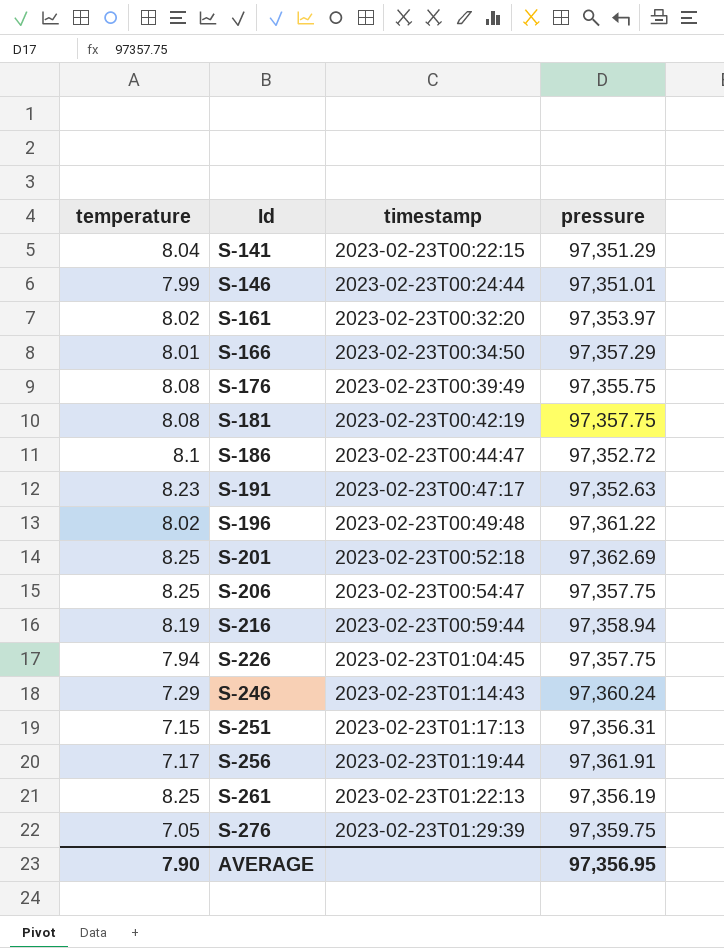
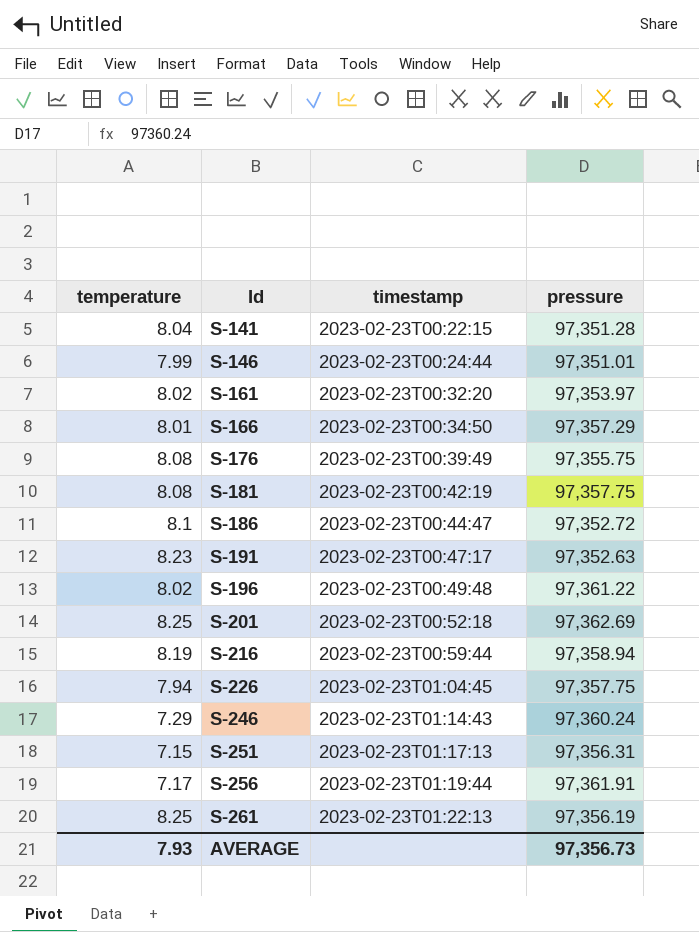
row S-206: 8.25 | 2023-02-23T00:54:47 | 97,357.75 -> none
row S-276: 7.05 | 2023-02-23T01:29:39 | 97,359.75 -> none
S-141 | pressure: 97,351.29 -> 97,351.28
AVERAGE | temperature: 7.90 -> 7.93
AVERAGE | pressure: 97,356.95 -> 97,356.73

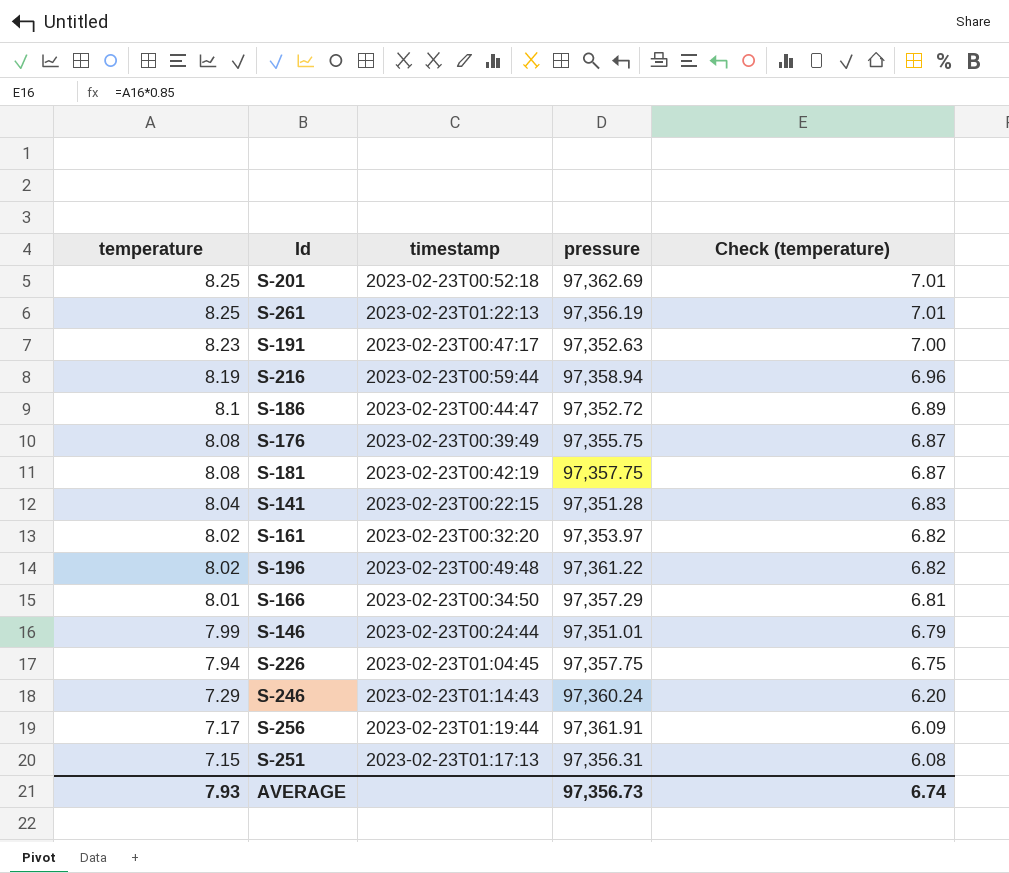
row order: Id ascending -> temperature descending
column Check (temperature) | formula: none -> [temperature] * 0.85

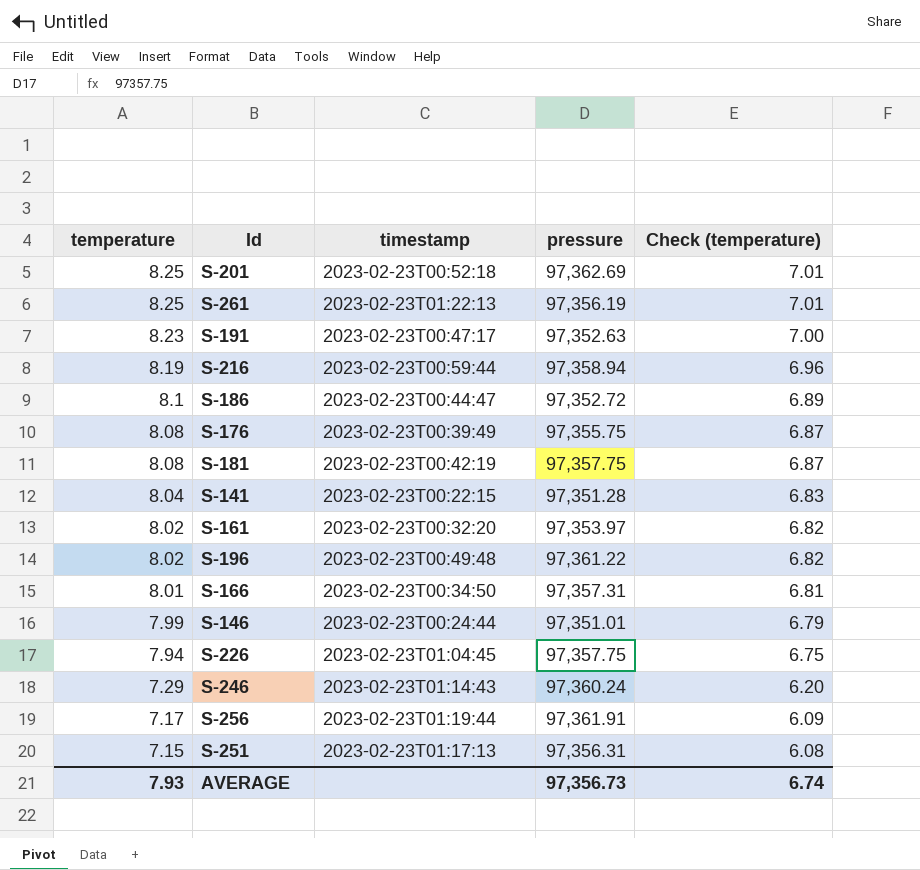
S-166 | pressure: 97,357.29 -> 97,357.31

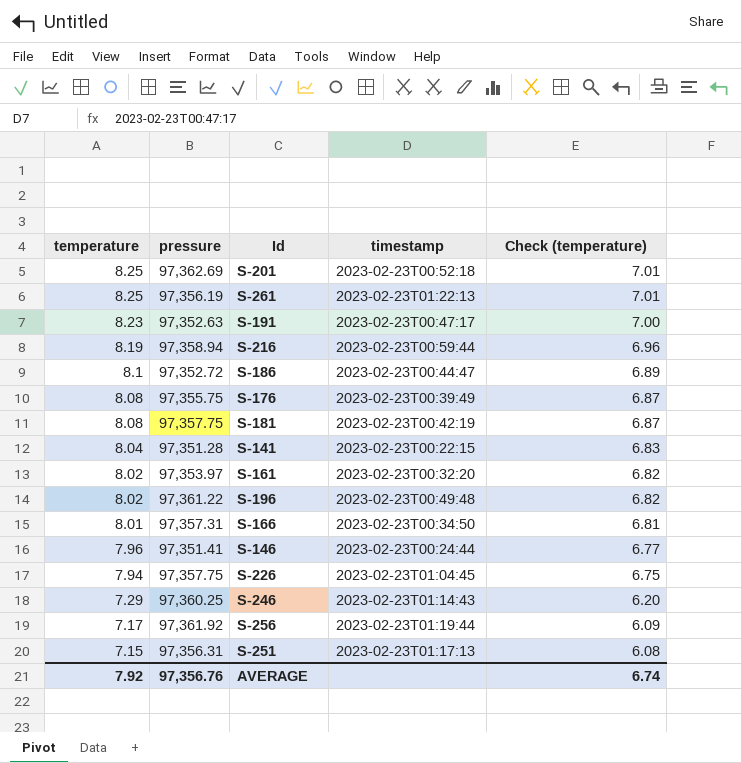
column pressure | position: 4 -> 2
S-146 | temperature: 7.99 -> 7.96
S-146 | pressure: 97,351.01 -> 97,351.41
S-146 | Check (temperature): 6.79 -> 6.77
S-246 | pressure: 97,360.24 -> 97,360.25
S-256 | pressure: 97,361.91 -> 97,361.92
AVERAGE | temperature: 7.93 -> 7.92
AVERAGE | pressure: 97,356.73 -> 97,356.76

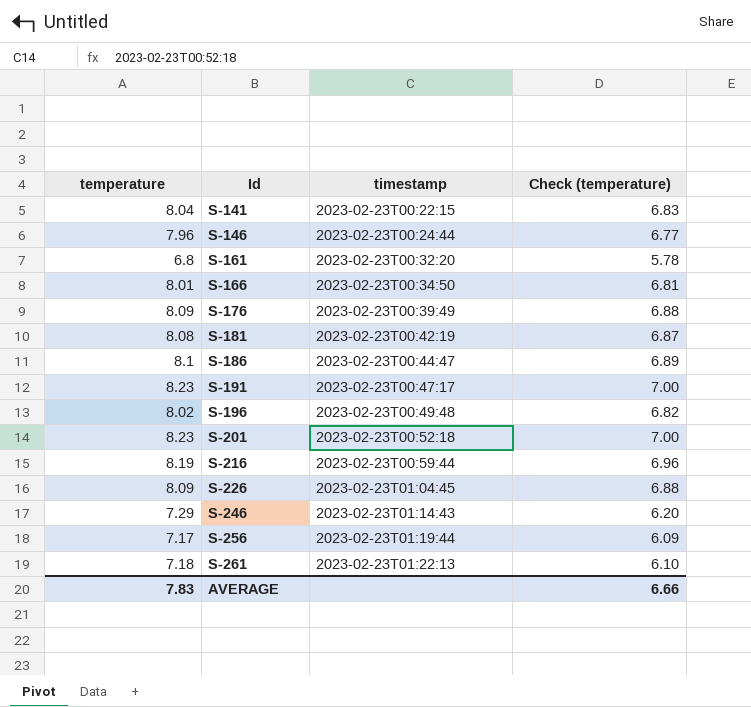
row order: temperature descending -> Id ascending
column pressure | position: 2 -> none
row S-251: 7.15 | 97,356.31 | 2023-02-23T01:17:13 | 6.08 -> none
S-161 | temperature: 8.02 -> 6.8
S-161 | Check (temperature): 6.82 -> 5.78
S-176 | temperature: 8.08 -> 8.09
S-176 | Check (temperature): 6.87 -> 6.88
S-201 | temperature: 8.25 -> 8.23
S-201 | Check (temperature): 7.01 -> 7.00
S-226 | temperature: 7.94 -> 8.09
S-226 | Check (temperature): 6.75 -> 6.88
S-261 | temperature: 8.25 -> 7.18
S-261 | Check (temperature): 7.01 -> 6.10
AVERAGE | temperature: 7.92 -> 7.83
AVERAGE | Check (temperature): 6.74 -> 6.66

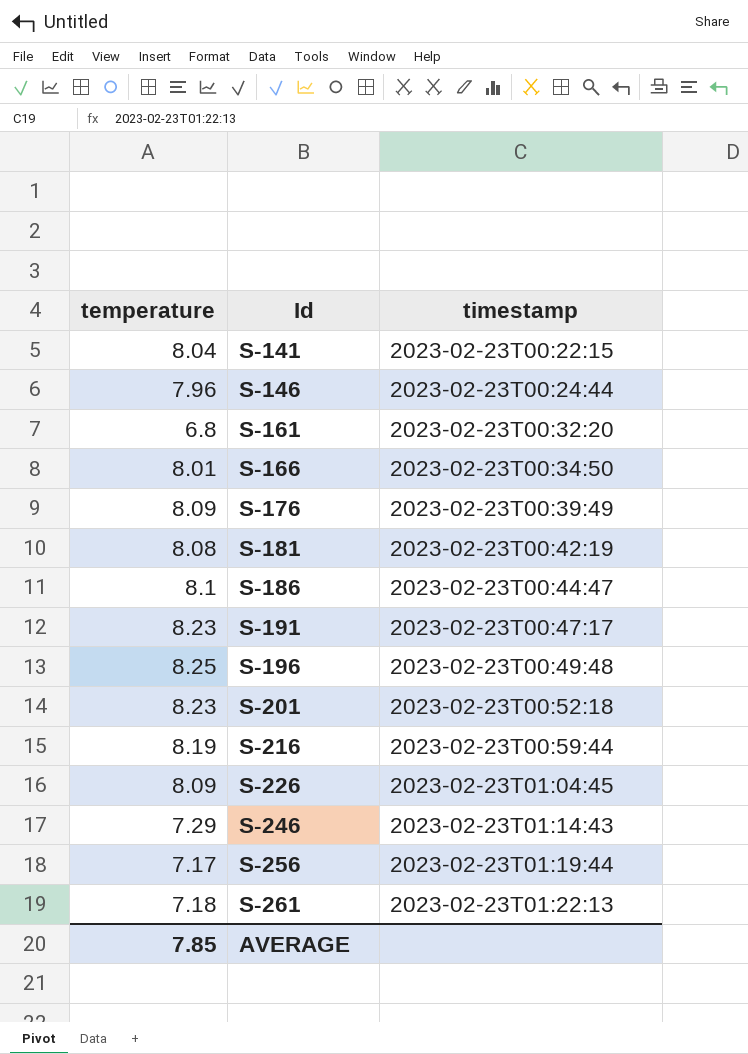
column Check (temperature) | formula: [temperature] * 0.85 -> none
S-196 | temperature: 8.02 -> 8.25
AVERAGE | temperature: 7.83 -> 7.85

